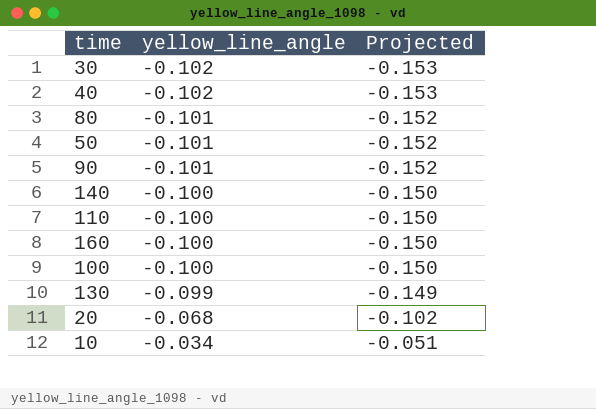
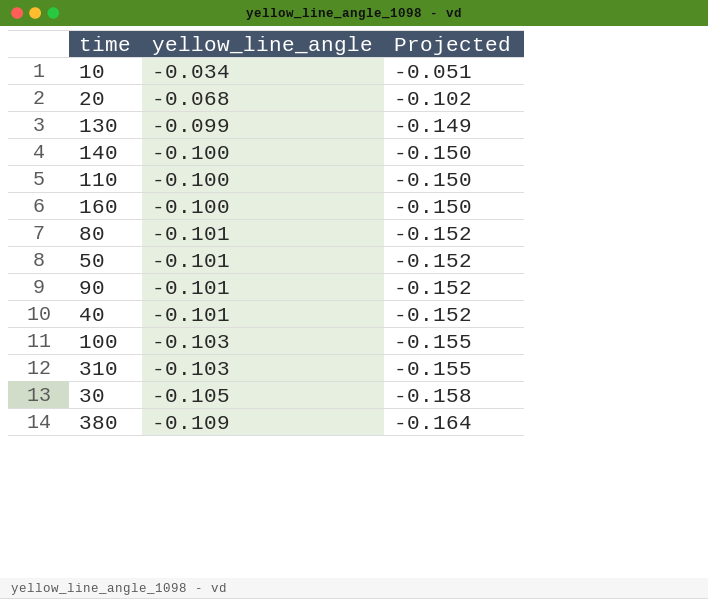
row order: yellow_line_angle ascending -> yellow_line_angle descending
40 | yellow_line_angle: -0.102 -> -0.101
40 | Projected: -0.153 -> -0.152
100 | yellow_line_angle: -0.100 -> -0.103
100 | Projected: -0.150 -> -0.155
row 310: none -> -0.103 | -0.155
30 | yellow_line_angle: -0.102 -> -0.105
30 | Projected: -0.153 -> -0.158
row 380: none -> -0.109 | -0.164

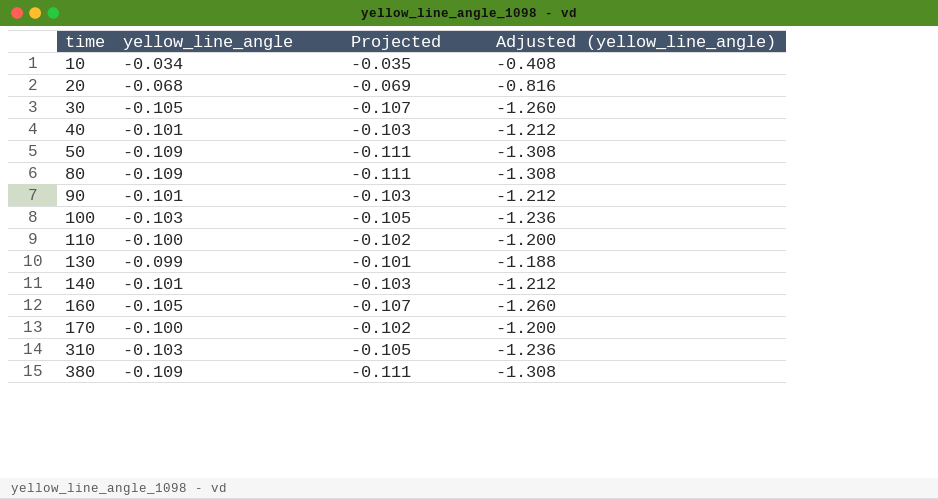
row order: yellow_line_angle descending -> time ascending
column Projected | formula: [yellow_line_angle] * 1.5 -> [yellow_line_angle] * 1.02
column Adjusted (yellow_line_angle) | formula: none -> [yellow_line_angle] * 12
50 | yellow_line_angle: -0.101 -> -0.109
80 | yellow_line_angle: -0.101 -> -0.109
140 | yellow_line_angle: -0.100 -> -0.101
160 | yellow_line_angle: -0.100 -> -0.105
row 170: none -> -0.100 | -0.102 | -1.200

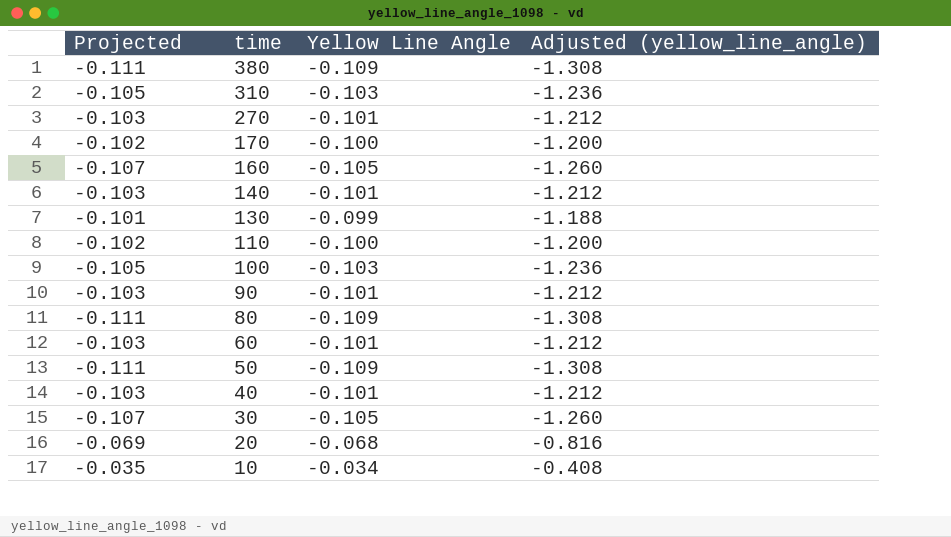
row order: time ascending -> time descending
column Projected | position: 3 -> 1
column name: yellow_line_angle -> Yellow Line Angle
row 270: none -> -0.103 | -0.101 | -1.212
row 60: none -> -0.103 | -0.101 | -1.212

